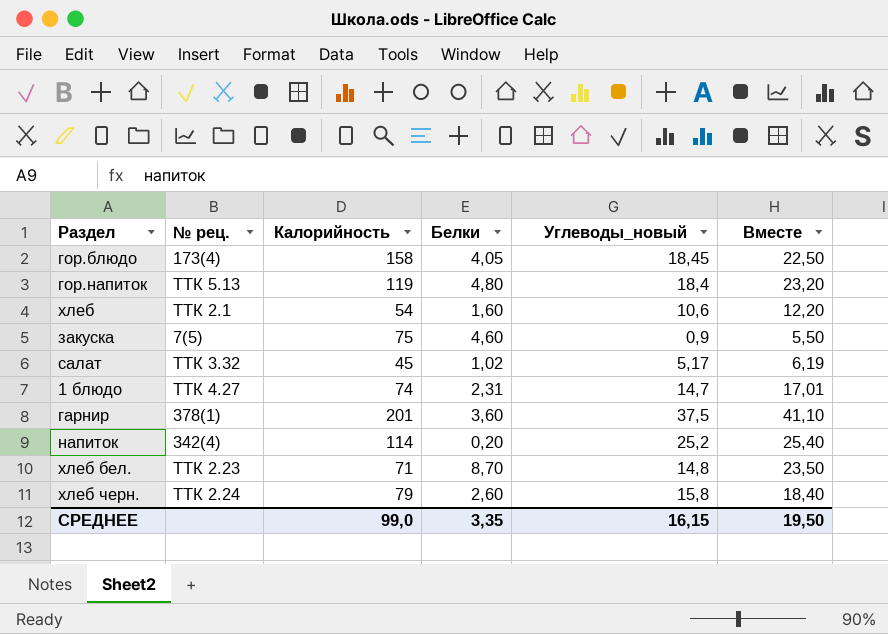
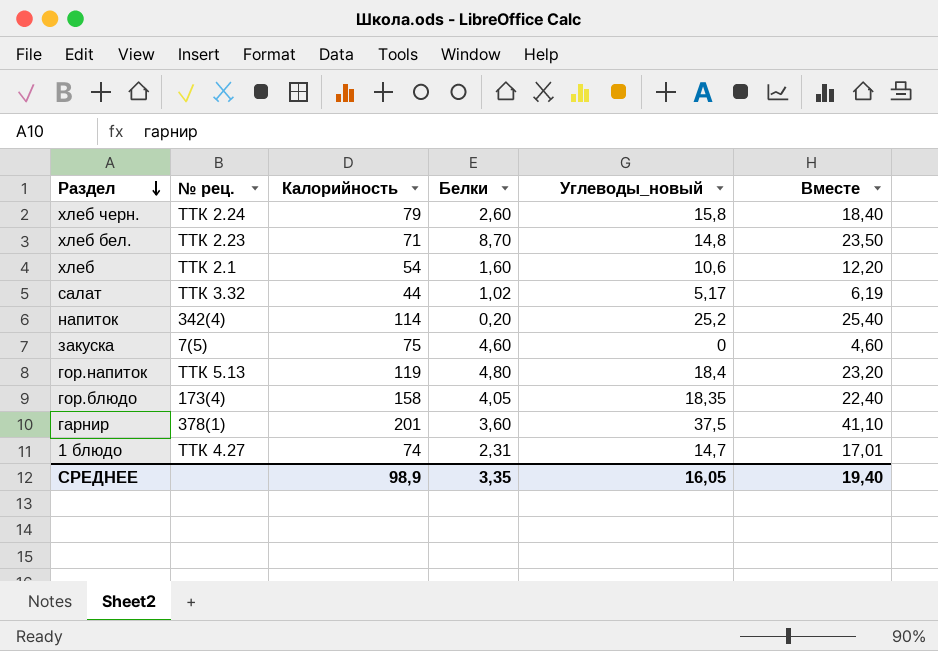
row order: none -> Раздел descending
салат | Калорийность: 45 -> 44
закуска | Углеводы_новый: 0,9 -> 0
закуска | Вместе: 5,50 -> 4,60
гор.блюдо | Углеводы_новый: 18,45 -> 18,35
гор.блюдо | Вместе: 22,50 -> 22,40
СРЕДНЕЕ | Калорийность: 99,0 -> 98,9
СРЕДНЕЕ | Углеводы_новый: 16,15 -> 16,05
СРЕДНЕЕ | Вместе: 19,50 -> 19,40

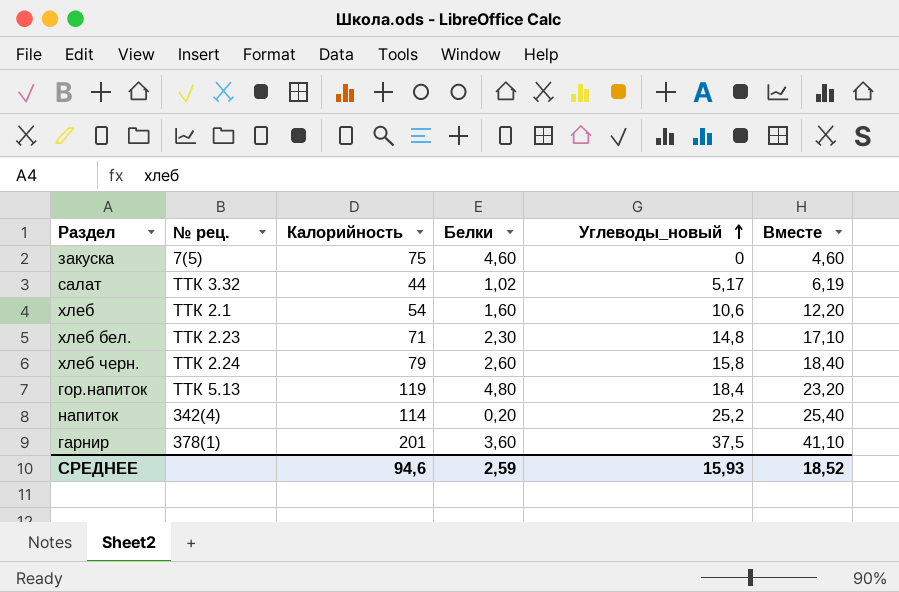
row order: Раздел descending -> Углеводы_новый ascending
row гор.блюдо: 173(4) | 158 | 4,05 | 18,35 | 22,40 -> none
row 1 блюдо: ТТК 4.27 | 74 | 2,31 | 14,7 | 17,01 -> none
хлеб бел. | Белки: 8,70 -> 2,30
хлеб бел. | Вместе: 23,50 -> 17,10
СРЕДНЕЕ | Калорийность: 98,9 -> 94,6
СРЕДНЕЕ | Белки: 3,35 -> 2,59
СРЕДНЕЕ | Углеводы_новый: 16,05 -> 15,93
СРЕДНЕЕ | Вместе: 19,40 -> 18,52

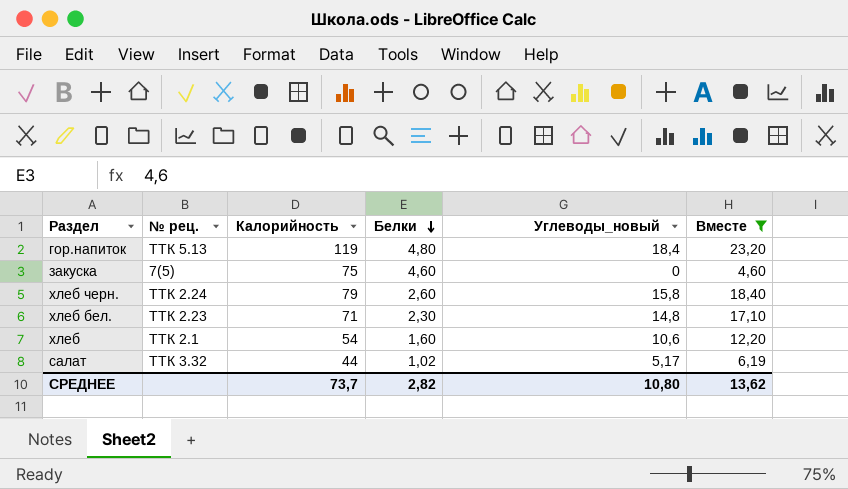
filter: none -> Вместе <= 23,20
row order: Углеводы_новый ascending -> Белки descending
СРЕДНЕЕ | Калорийность: 94,6 -> 73,7
СРЕДНЕЕ | Белки: 2,59 -> 2,82
СРЕДНЕЕ | Углеводы_новый: 15,93 -> 10,80
СРЕДНЕЕ | Вместе: 18,52 -> 13,62

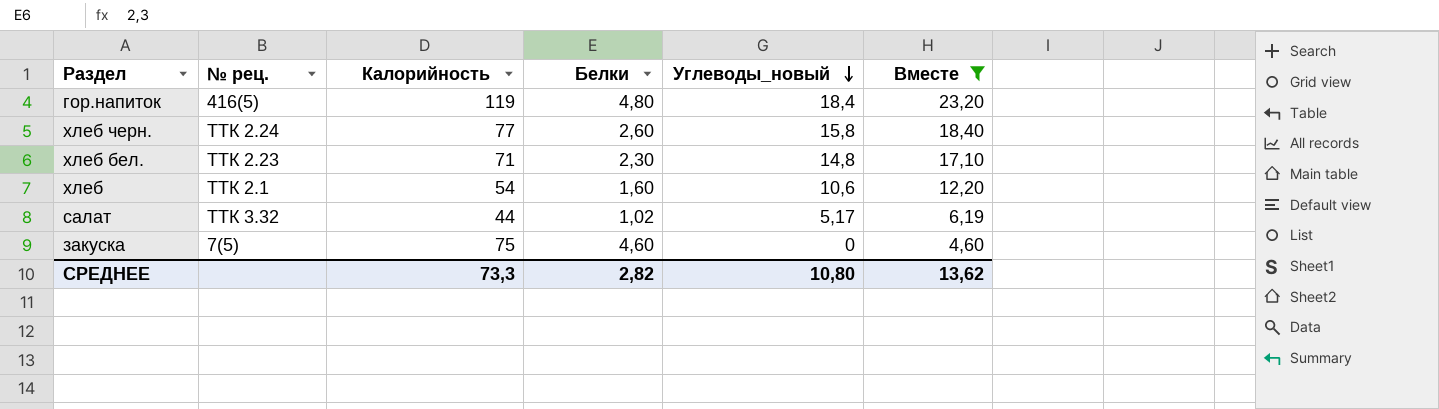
row order: Белки descending -> Углеводы_новый descending
гор.напиток | № рец.: ТТК 5.13 -> 416(5)
хлеб черн. | Калорийность: 79 -> 77
СРЕДНЕЕ | Калорийность: 73,7 -> 73,3

